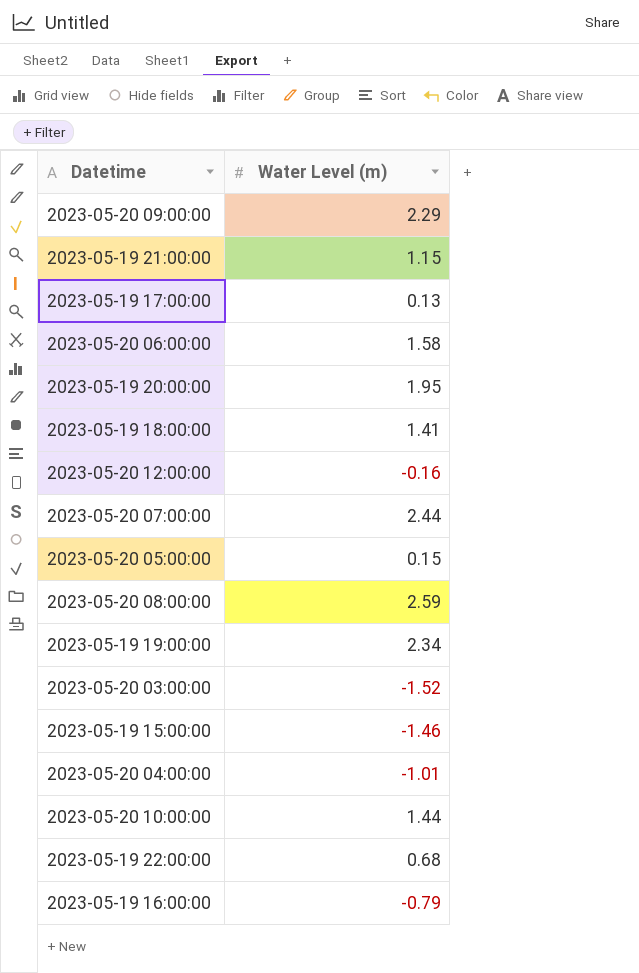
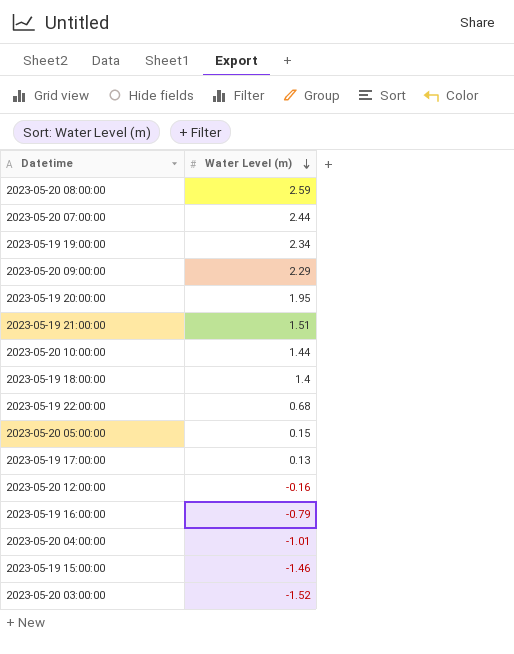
row order: none -> Water Level (m) descending
row 2023-05-20 06:00:00: 1.58 -> none
2023-05-19 21:00:00 | Water Level (m): 1.15 -> 1.51
2023-05-19 18:00:00 | Water Level (m): 1.41 -> 1.4

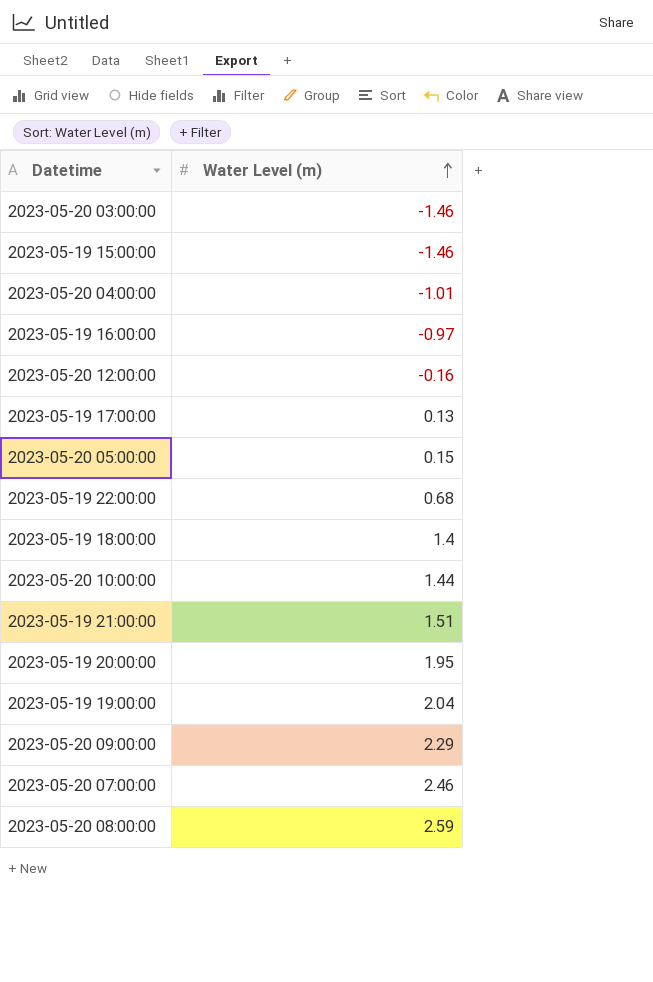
row order: Water Level (m) descending -> Water Level (m) ascending
2023-05-20 03:00:00 | Water Level (m): -1.52 -> -1.46
2023-05-19 16:00:00 | Water Level (m): -0.79 -> -0.97
2023-05-19 19:00:00 | Water Level (m): 2.34 -> 2.04
2023-05-20 07:00:00 | Water Level (m): 2.44 -> 2.46

